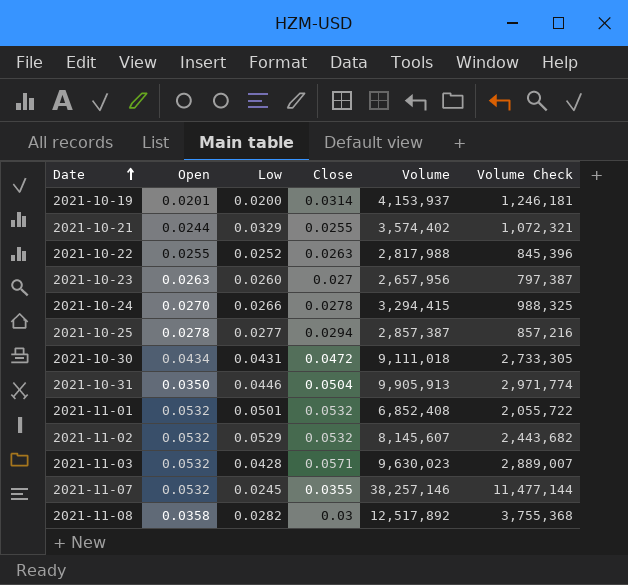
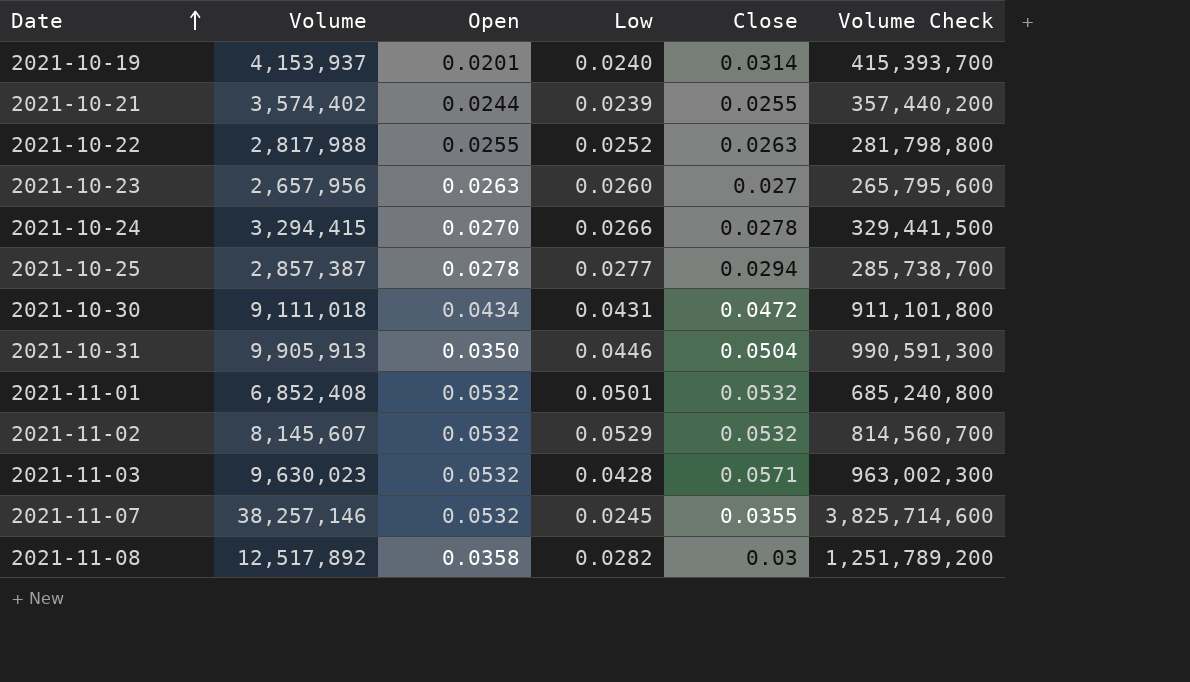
column Volume | position: 5 -> 2
column Volume Check | formula: [Volume] * 0.3 -> [Volume] * 100
2021-10-19 | Low: 0.0200 -> 0.0240
2021-10-21 | Low: 0.0329 -> 0.0239

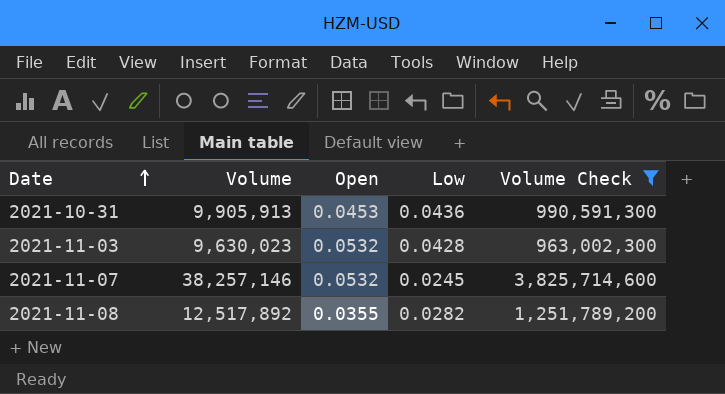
filter: none -> Volume Check >= 963,002,300
column Close | position: 5 -> none
2021-10-31 | Open: 0.0350 -> 0.0453
2021-10-31 | Low: 0.0446 -> 0.0436
2021-11-08 | Open: 0.0358 -> 0.0355

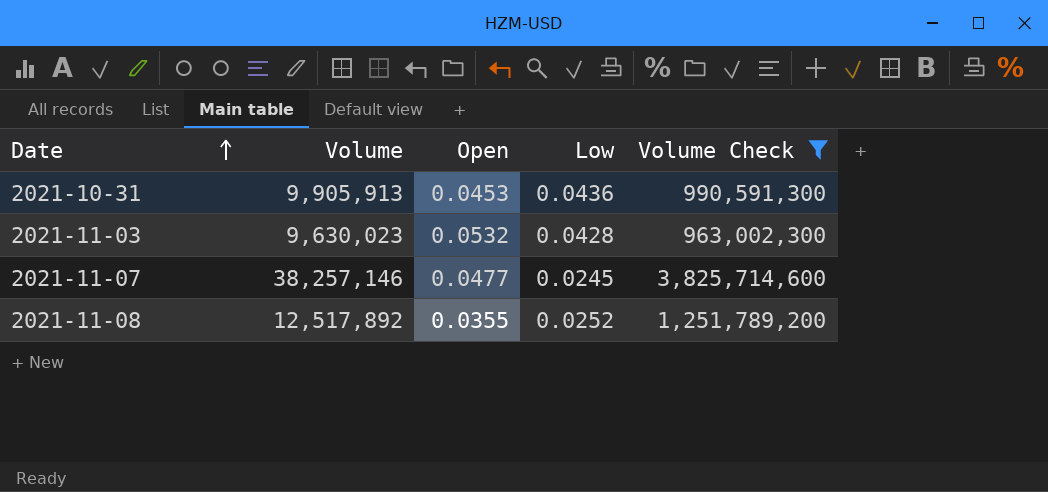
2021-11-07 | Open: 0.0532 -> 0.0477
2021-11-08 | Low: 0.0282 -> 0.0252

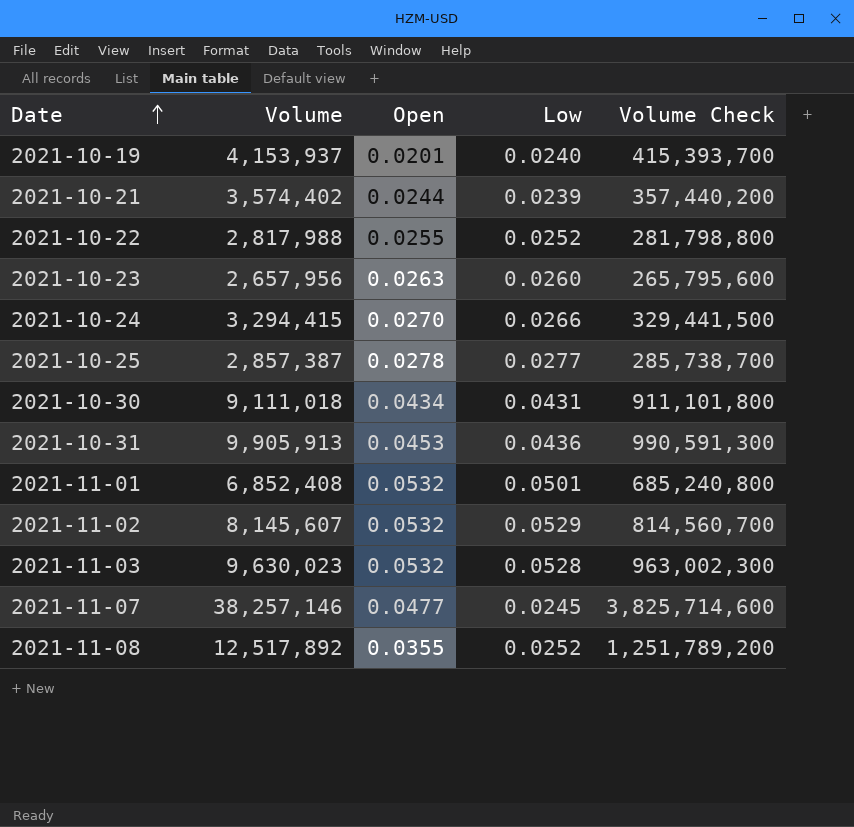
filter: Volume Check >= 963,002,300 -> none
2021-11-03 | Low: 0.0428 -> 0.0528

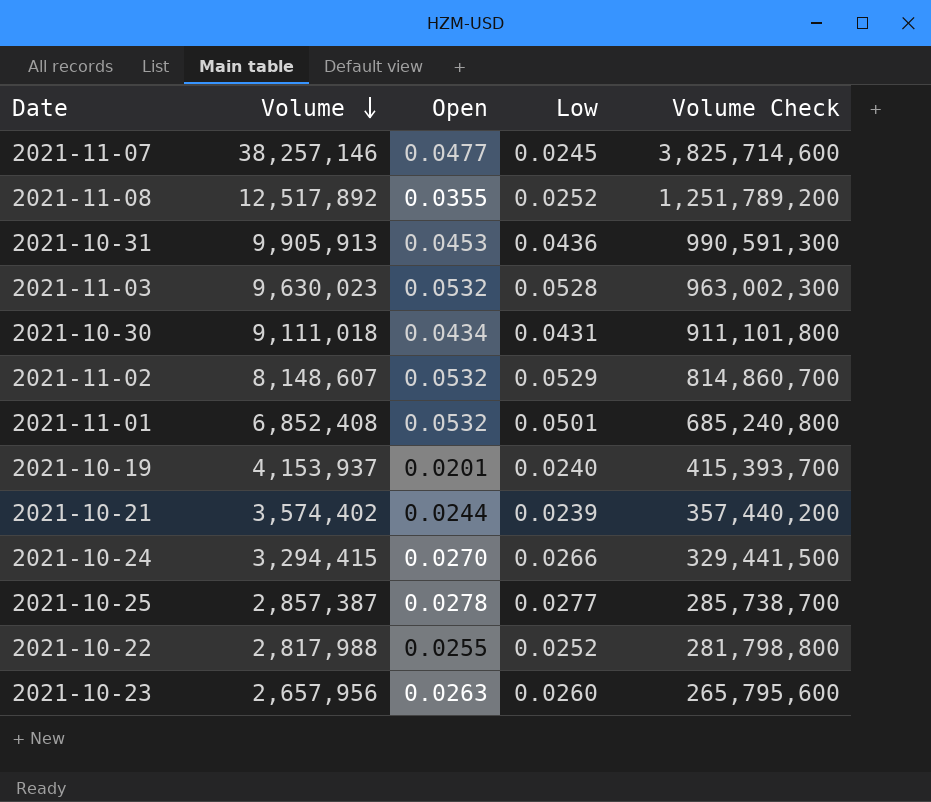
row order: Date ascending -> Volume descending
2021-11-02 | Volume: 8,145,607 -> 8,148,607
2021-11-02 | Volume Check: 814,560,700 -> 814,860,700

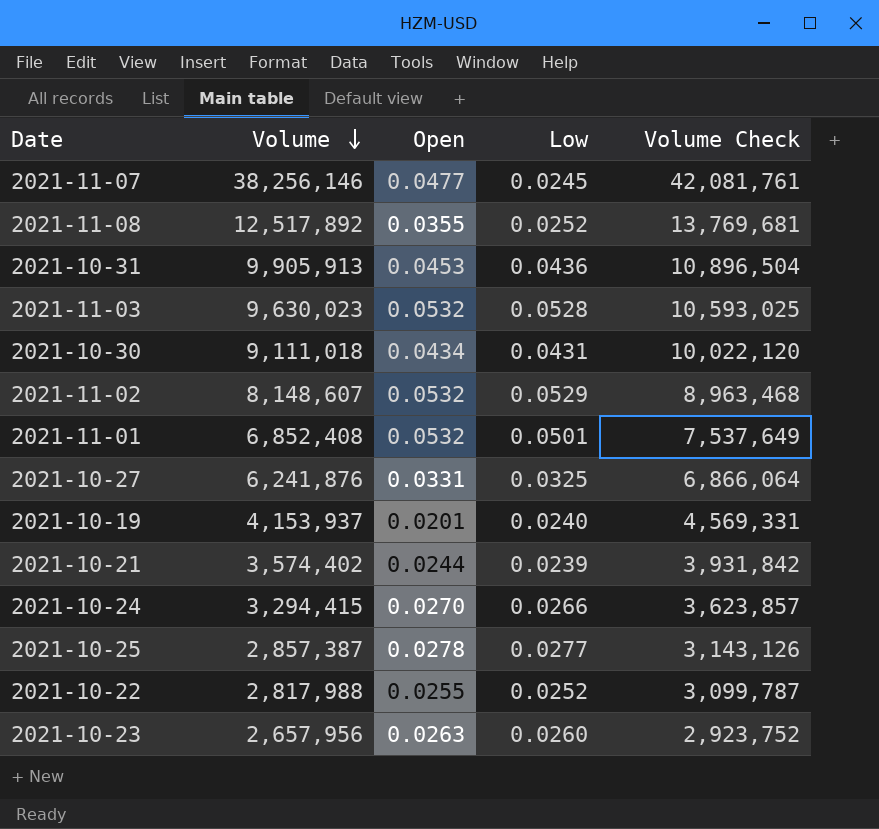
column Volume Check | formula: [Volume] * 100 -> [Volume] * 1.1
2021-11-07 | Volume: 38,257,146 -> 38,256,146
row 2021-10-27: none -> 6,241,876 | 0.0331 | 0.0325 | 6,866,064

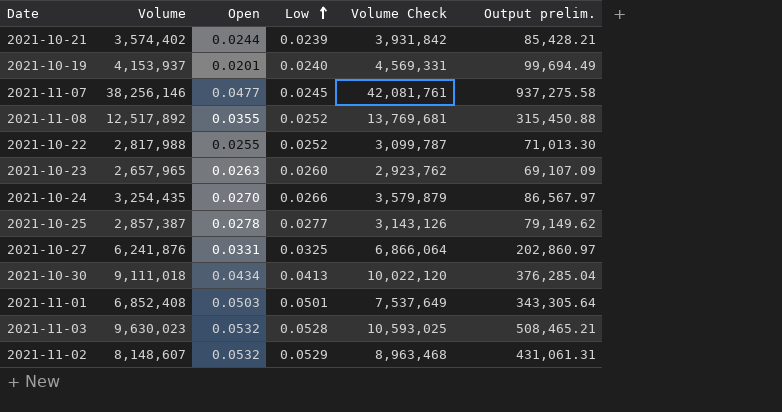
row order: Volume descending -> Low ascending
column Output prelim. | formula: none -> [Volume] * [Low]
row 2021-10-31: 9,905,913 | 0.0453 | 0.0436 | 10,896,504 -> none
2021-10-23 | Volume: 2,657,956 -> 2,657,965
2021-10-23 | Volume Check: 2,923,752 -> 2,923,762
2021-10-24 | Volume: 3,294,415 -> 3,254,435
2021-10-24 | Volume Check: 3,623,857 -> 3,579,879
2021-10-30 | Low: 0.0431 -> 0.0413
2021-11-01 | Open: 0.0532 -> 0.0503

